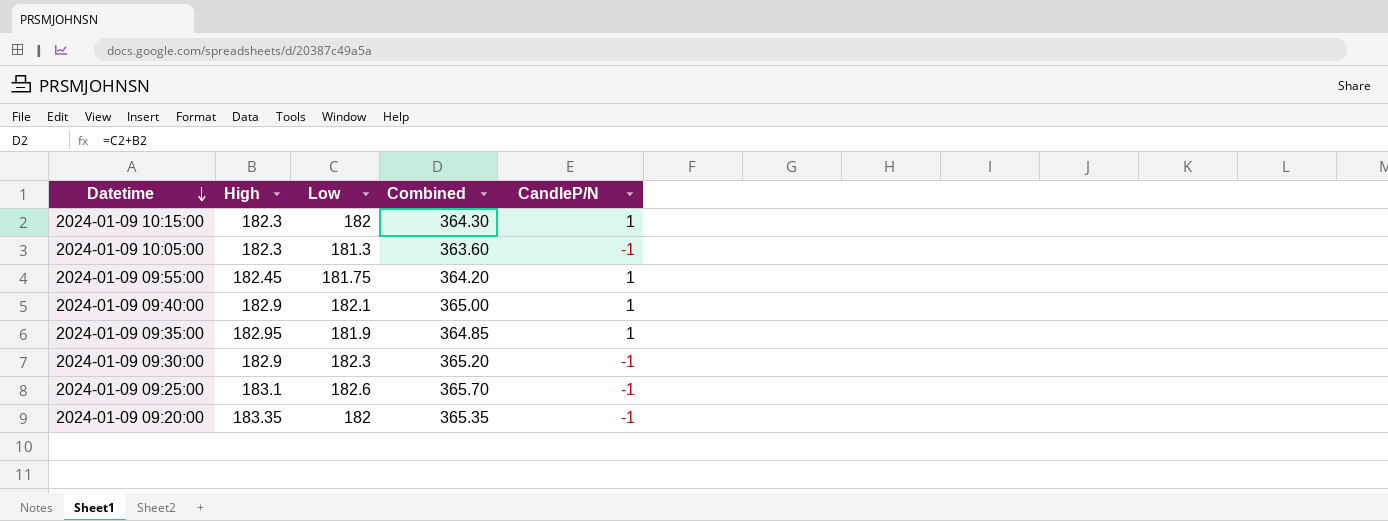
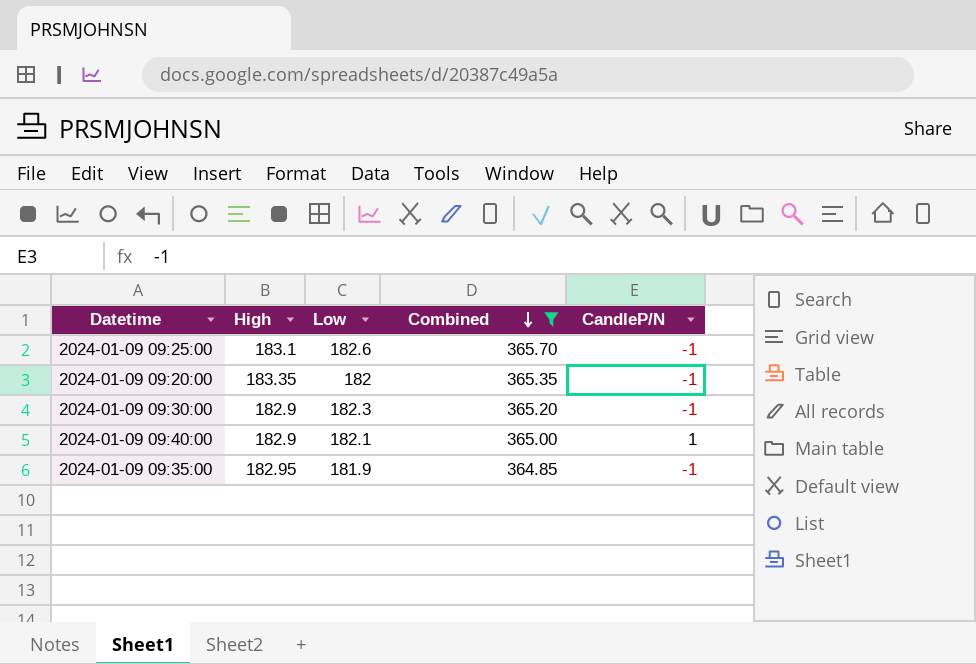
filter: none -> Combined >= 364.85
row order: Datetime descending -> Combined descending
2024-01-09 09:35:00 | CandleP/N: 1 -> -1

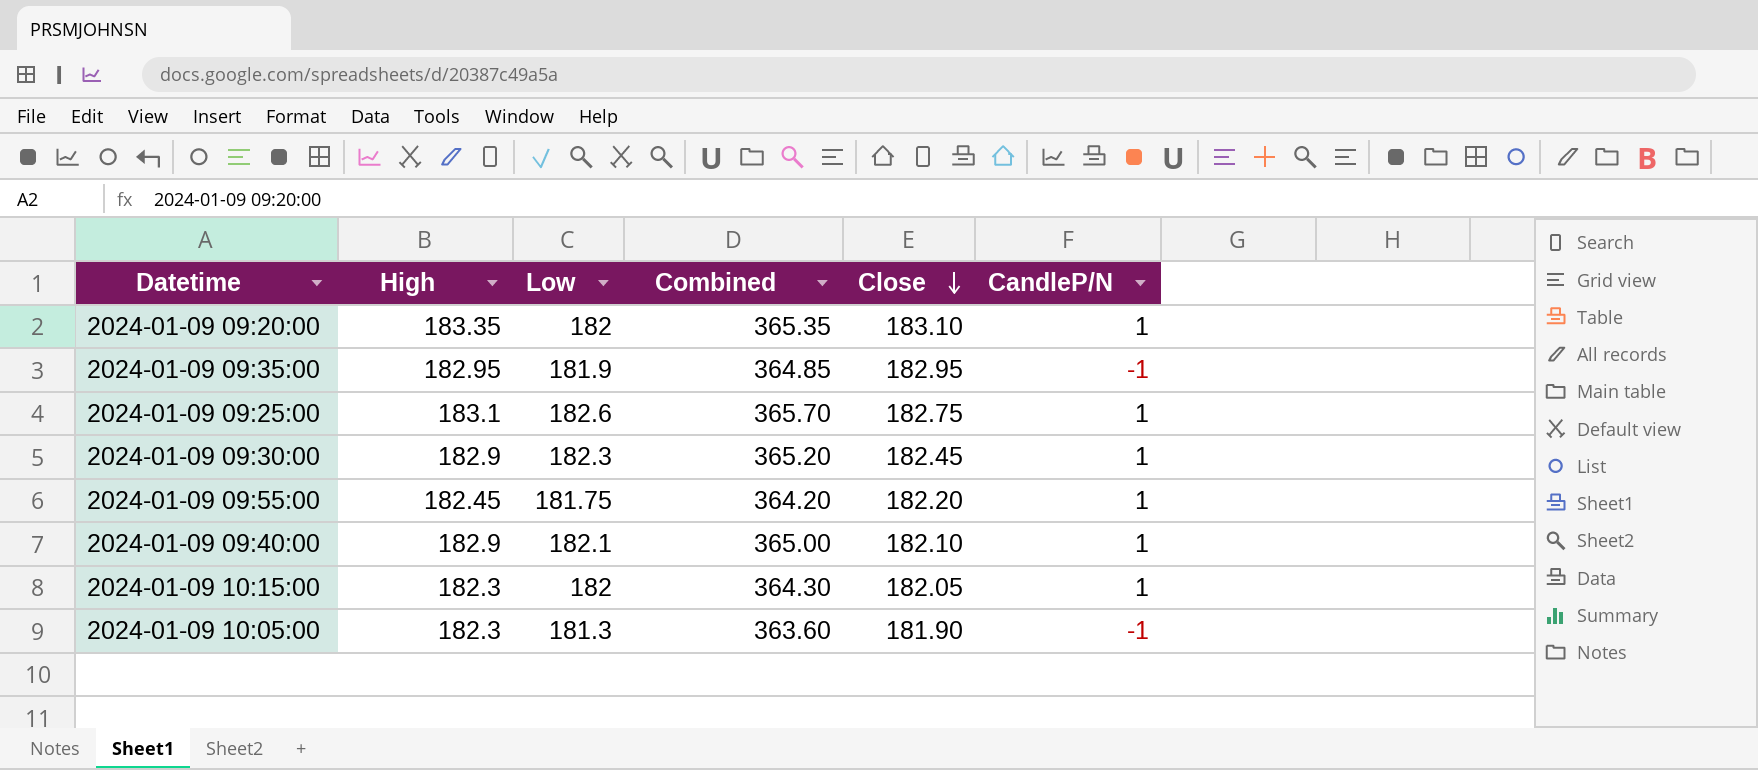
filter: Combined >= 364.85 -> none
row order: Combined descending -> Close descending
column Close | position: none -> 5
2024-01-09 09:20:00 | CandleP/N: -1 -> 1
2024-01-09 09:25:00 | CandleP/N: -1 -> 1
2024-01-09 09:30:00 | CandleP/N: -1 -> 1

